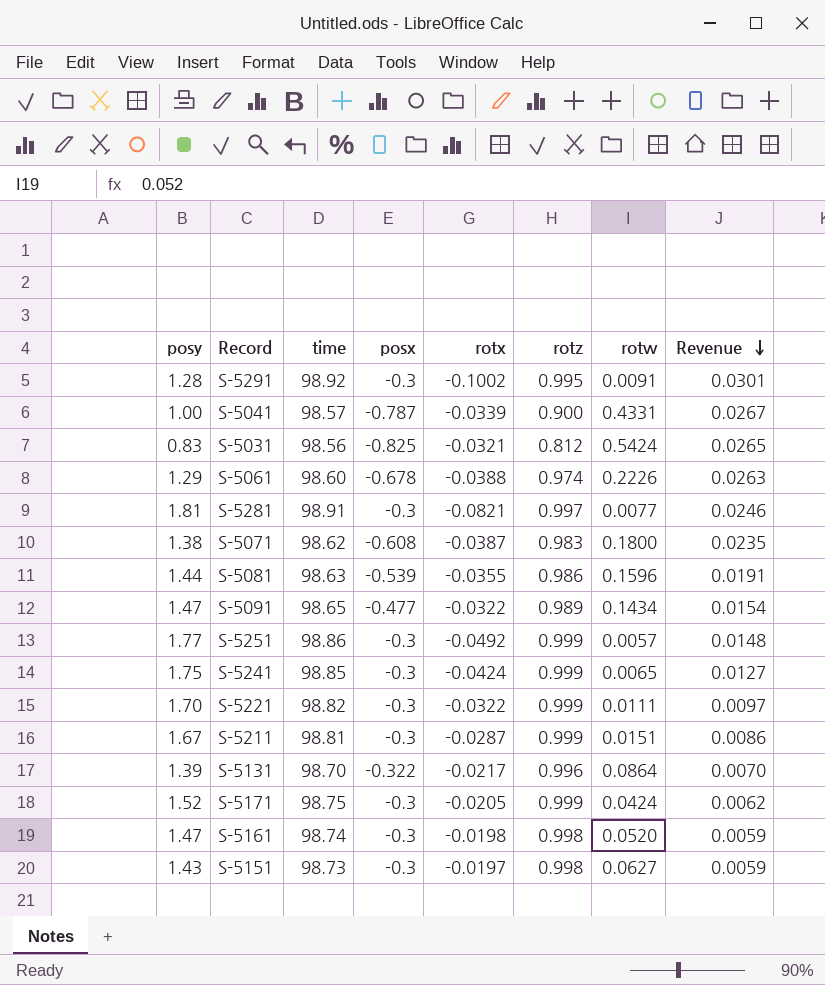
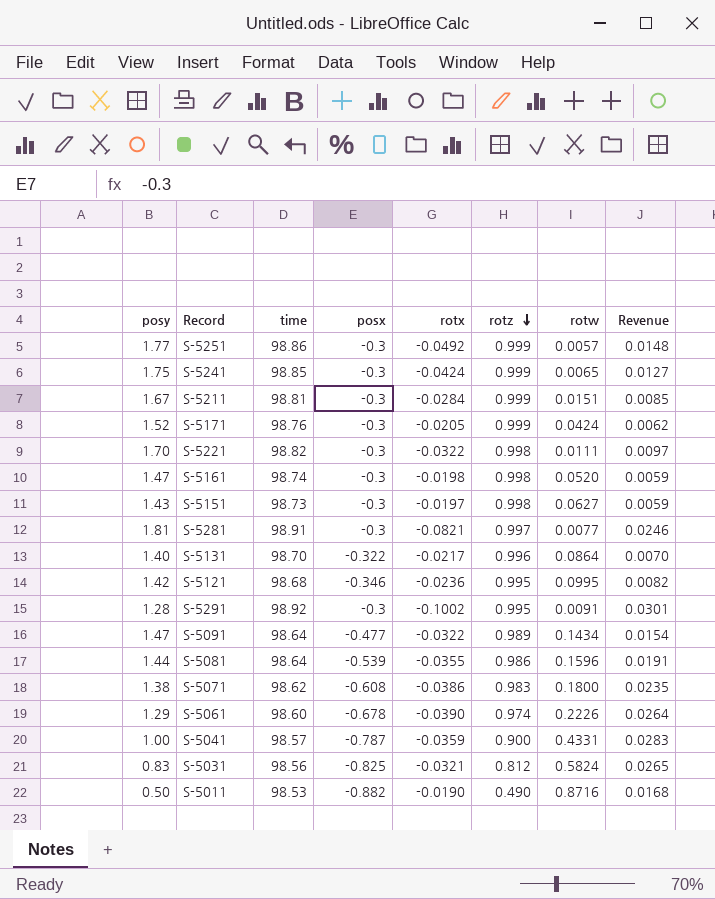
row order: Revenue descending -> rotz descending
S-5211 | rotx: -0.0287 -> -0.0284
S-5211 | Revenue: 0.0086 -> 0.0085
S-5171 | time: 98.75 -> 98.76
S-5221 | rotz: 0.999 -> 0.998
S-5131 | posy: 1.39 -> 1.40
row S-5121: none -> 1.42 | 98.68 | -0.346 | -0.0236 | 0.995 | 0.0995 | 0.0082
S-5091 | time: 98.65 -> 98.64
S-5081 | time: 98.63 -> 98.64
S-5071 | rotx: -0.0387 -> -0.0386
S-5061 | rotx: -0.0388 -> -0.0390
S-5061 | Revenue: 0.0263 -> 0.0264
S-5041 | rotx: -0.0339 -> -0.0359
S-5041 | Revenue: 0.0267 -> 0.0283
S-5031 | rotw: 0.5424 -> 0.5824
row S-5011: none -> 0.50 | 98.53 | -0.882 | -0.0190 | 0.490 | 0.8716 | 0.0168

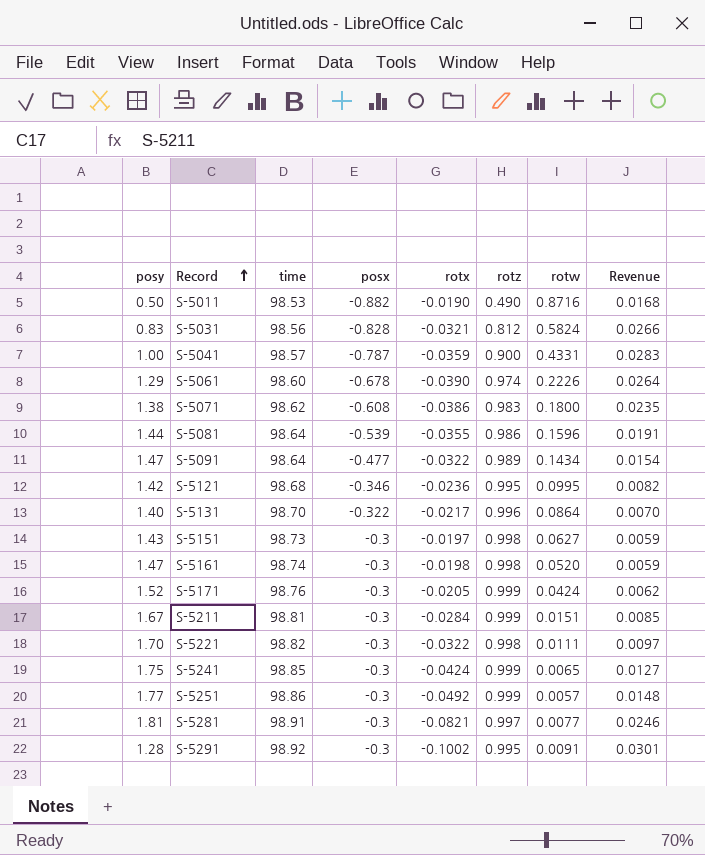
row order: rotz descending -> Record ascending
S-5031 | posx: -0.825 -> -0.828
S-5031 | Revenue: 0.0265 -> 0.0266

